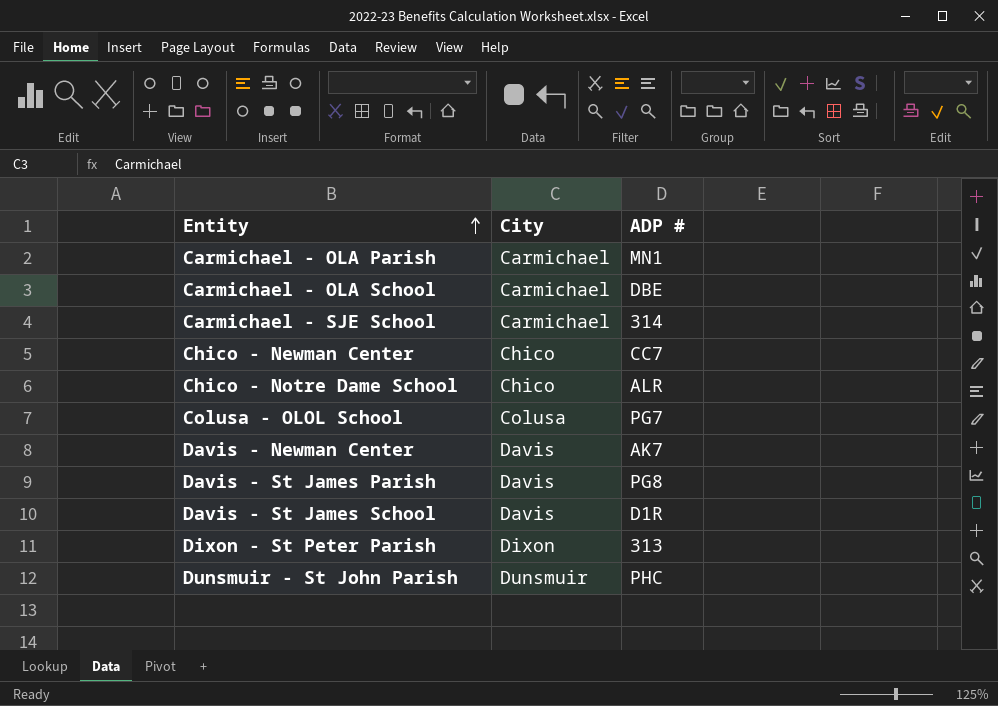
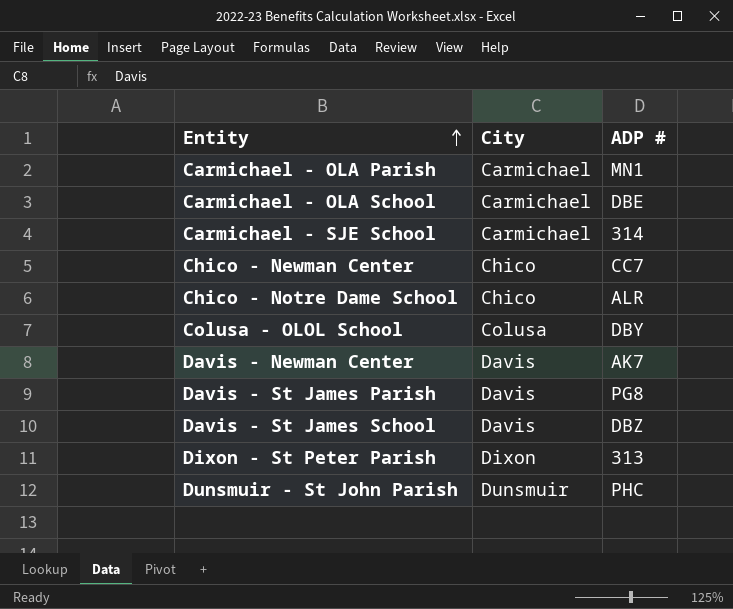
Colusa - OLOL School | ADP #: PG7 -> DBY
Davis - St James School | ADP #: D1R -> DBZ

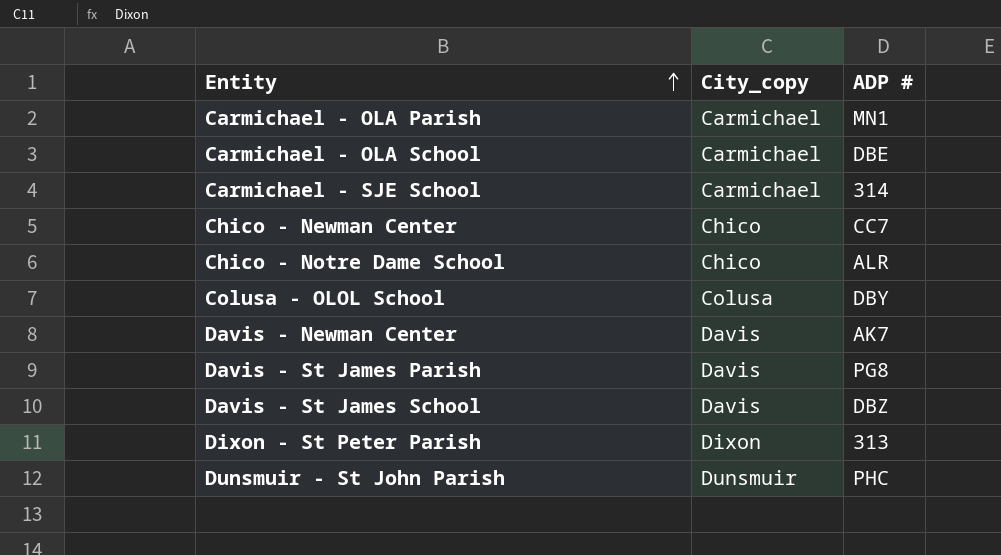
column name: City -> City_copy

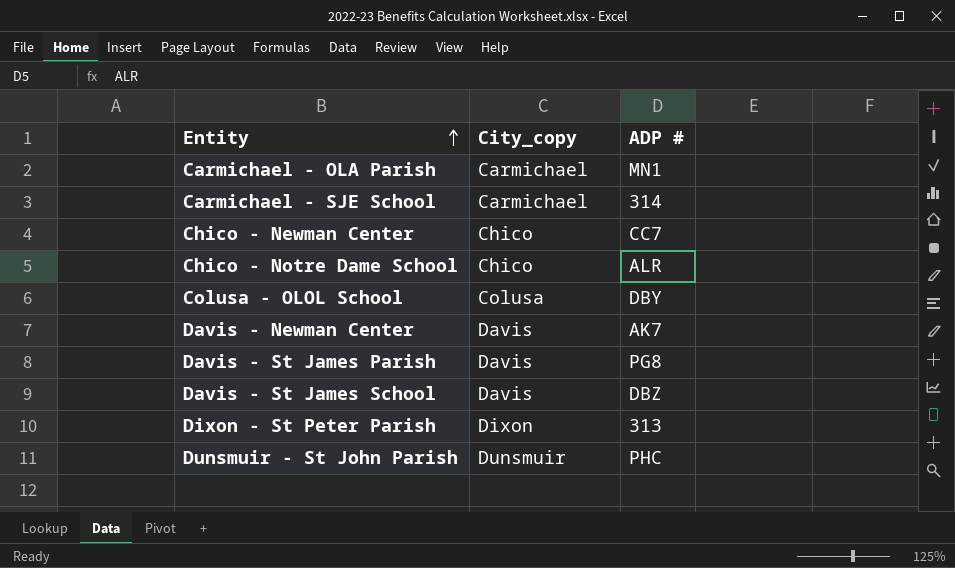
row Carmichael - OLA School: Carmichael | DBE -> none

